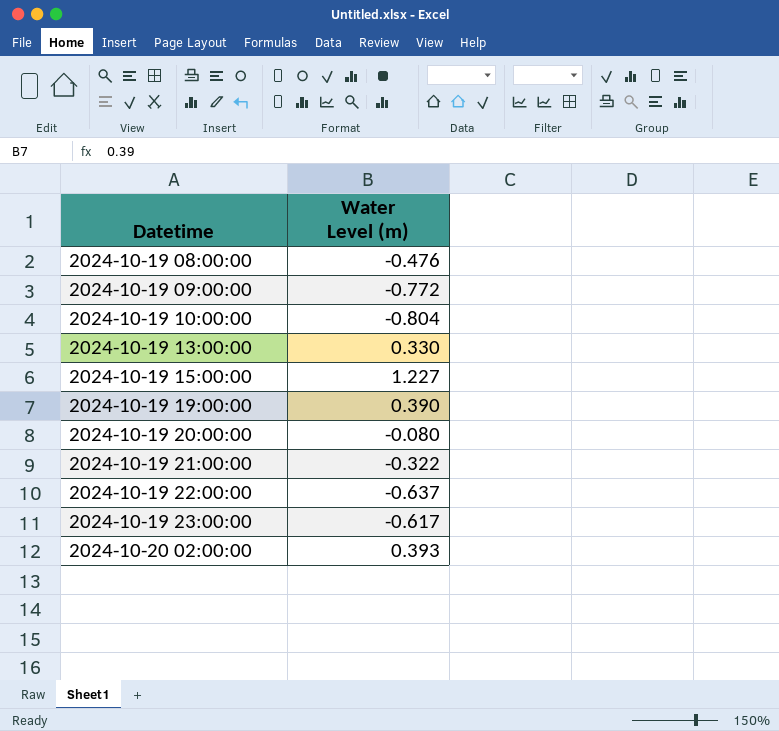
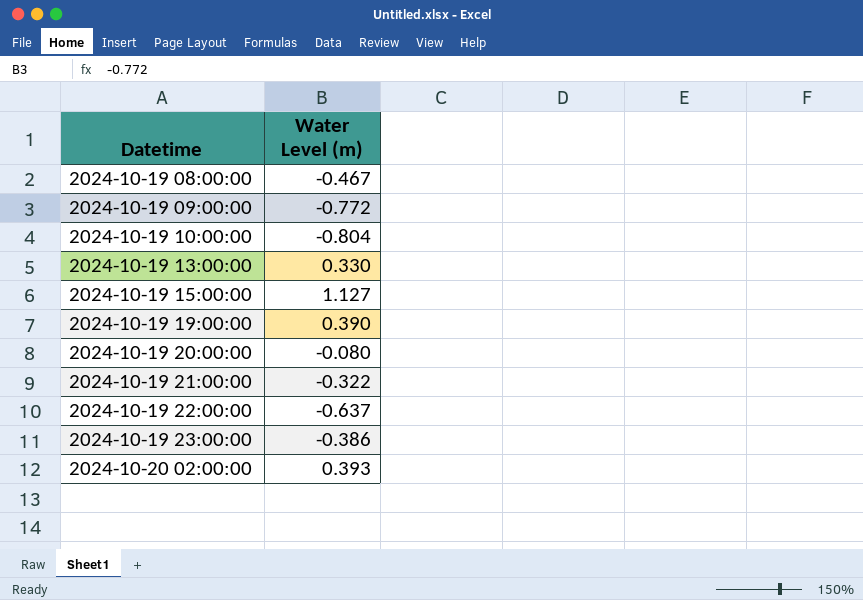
2024-10-19 08:00:00 | Water Level (m): -0.476 -> -0.467
2024-10-19 15:00:00 | Water Level (m): 1.227 -> 1.127
2024-10-19 23:00:00 | Water Level (m): -0.617 -> -0.386

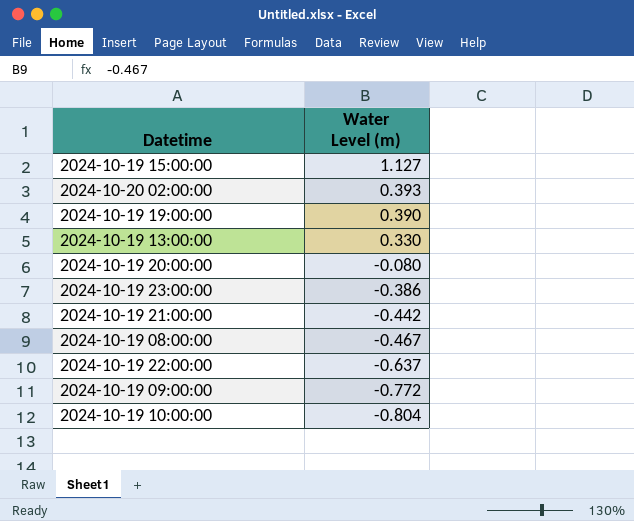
row order: Datetime ascending -> Water Level (m) descending
2024-10-19 21:00:00 | Water Level (m): -0.322 -> -0.442

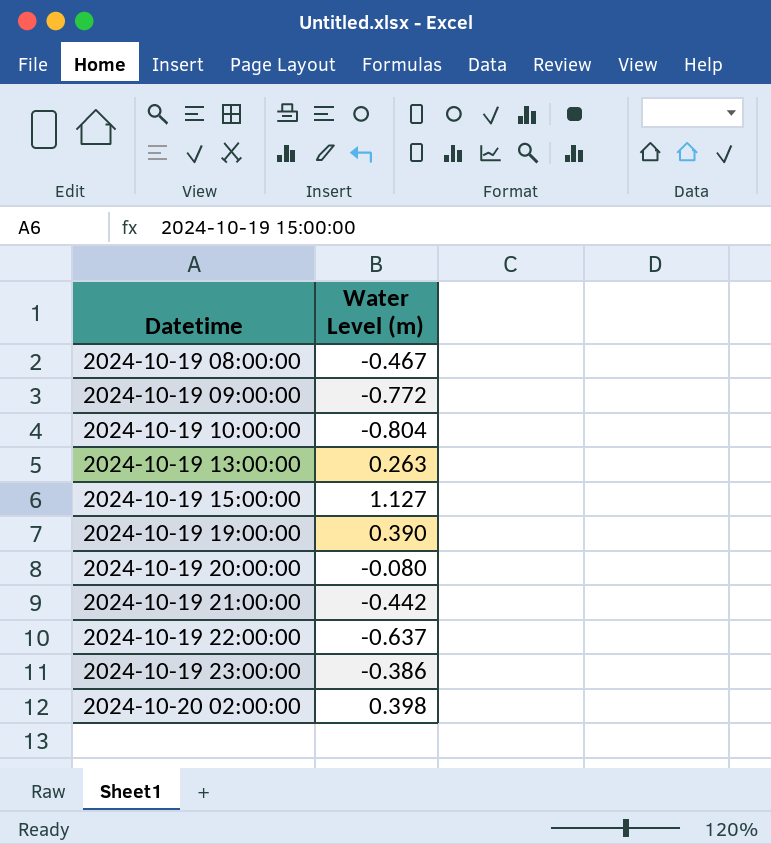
row order: Water Level (m) descending -> Datetime ascending
2024-10-19 13:00:00 | Water Level (m): 0.330 -> 0.263
2024-10-20 02:00:00 | Water Level (m): 0.393 -> 0.398

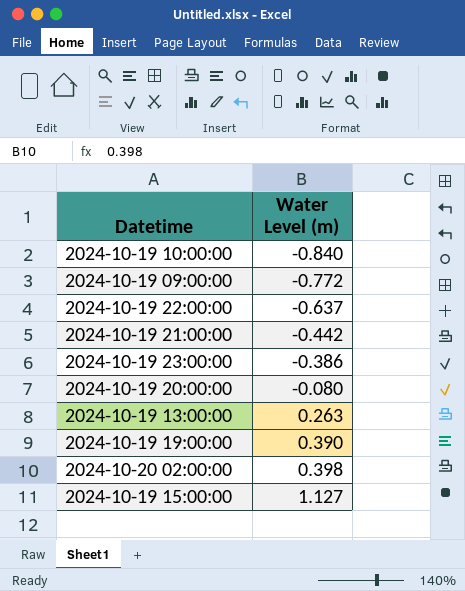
row order: Datetime ascending -> Water Level (m) ascending
row 2024-10-19 08:00:00: -0.467 -> none
2024-10-19 10:00:00 | Water Level (m): -0.804 -> -0.840

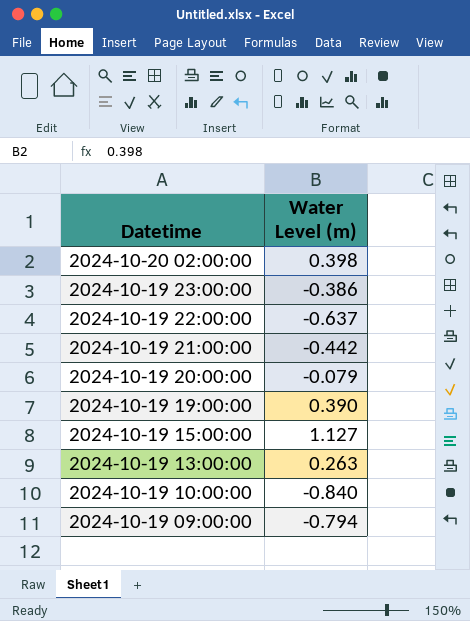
row order: Water Level (m) ascending -> Datetime descending
2024-10-19 20:00:00 | Water Level (m): -0.080 -> -0.079
2024-10-19 09:00:00 | Water Level (m): -0.772 -> -0.794

